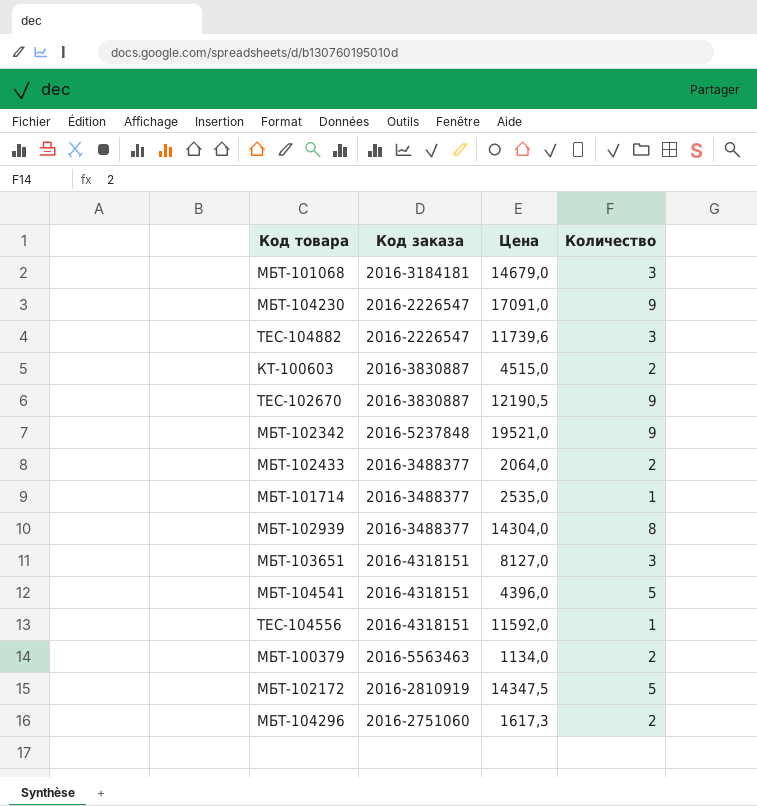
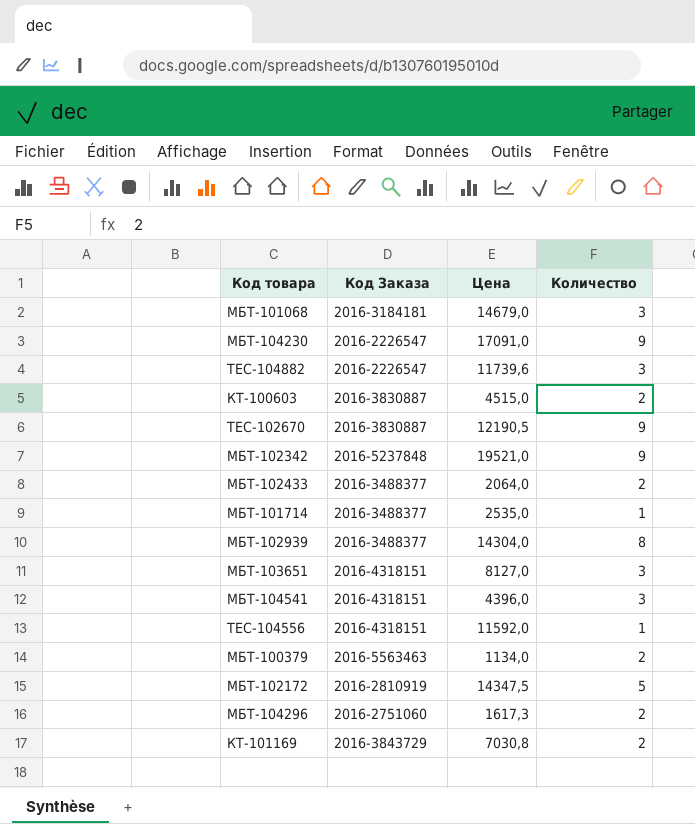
column name: Код заказа -> Код Заказа
МБТ-104541 | Количество: 5 -> 3
row КТ-101169: none -> 2016-3843729 | 7030,8 | 2

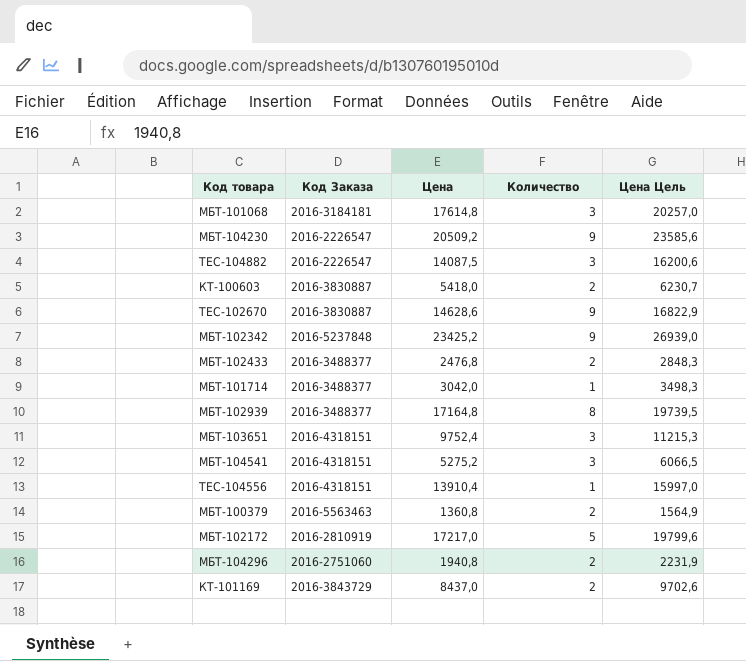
column Цена Цель | formula: none -> [Цена] * 1,15
МБТ-101068 | Цена: 14679,0 -> 17614,8
МБТ-104230 | Цена: 17091,0 -> 20509,2
TEC-104882 | Цена: 11739,6 -> 14087,5
КТ-100603 | Цена: 4515,0 -> 5418,0
TEC-102670 | Цена: 12190,5 -> 14628,6
МБТ-102342 | Цена: 19521,0 -> 23425,2
МБТ-102433 | Цена: 2064,0 -> 2476,8
МБТ-101714 | Цена: 2535,0 -> 3042,0
МБТ-102939 | Цена: 14304,0 -> 17164,8
МБТ-103651 | Цена: 8127,0 -> 9752,4
МБТ-104541 | Цена: 4396,0 -> 5275,2
TEC-104556 | Цена: 11592,0 -> 13910,4
МБТ-100379 | Цена: 1134,0 -> 1360,8
МБТ-102172 | Цена: 14347,5 -> 17217,0
МБТ-104296 | Цена: 1617,3 -> 1940,8
КТ-101169 | Цена: 7030,8 -> 8437,0

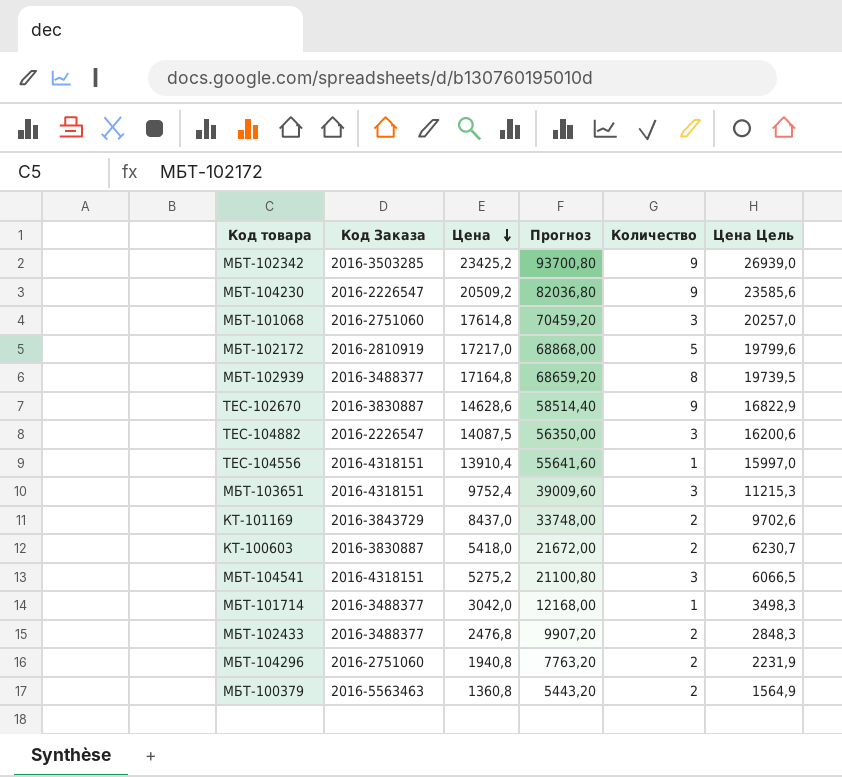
row order: none -> Цена descending
column Прогноз | formula: none -> [Цена] * 4
МБТ-102342 | Код Заказа: 2016-5237848 -> 2016-3503285
МБТ-101068 | Код Заказа: 2016-3184181 -> 2016-2751060

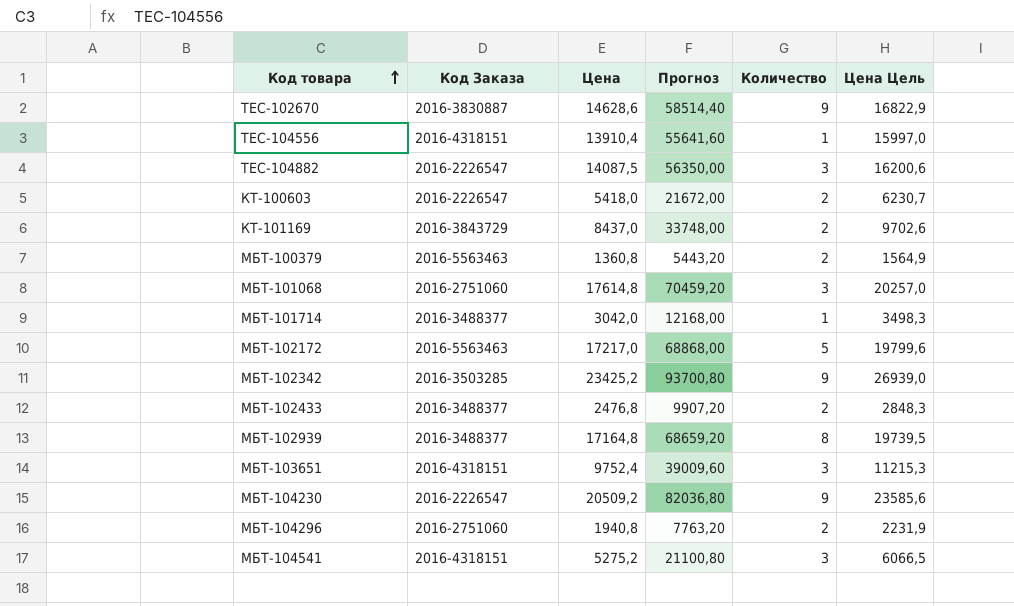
row order: Цена descending -> Код товара ascending
КТ-100603 | Код Заказа: 2016-3830887 -> 2016-2226547
МБТ-102172 | Код Заказа: 2016-2810919 -> 2016-5563463

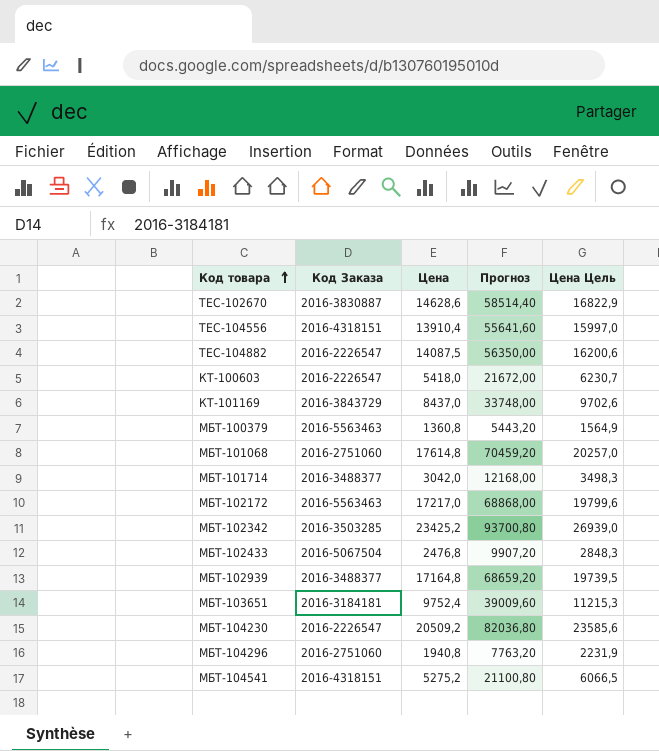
column Количество | position: 5 -> none
МБТ-102433 | Код Заказа: 2016-3488377 -> 2016-5067504
МБТ-103651 | Код Заказа: 2016-4318151 -> 2016-3184181

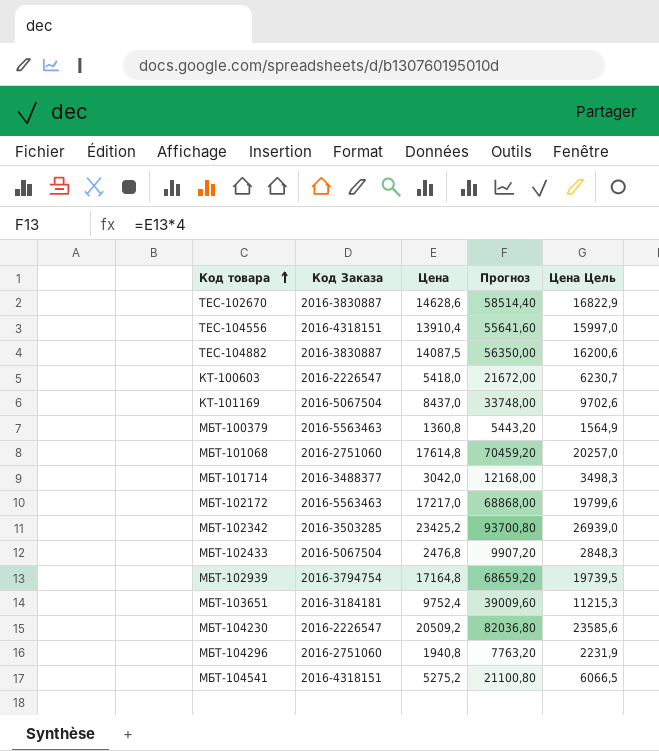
TEC-104882 | Код Заказа: 2016-2226547 -> 2016-3830887
КТ-101169 | Код Заказа: 2016-3843729 -> 2016-5067504
МБТ-102939 | Код Заказа: 2016-3488377 -> 2016-3794754

